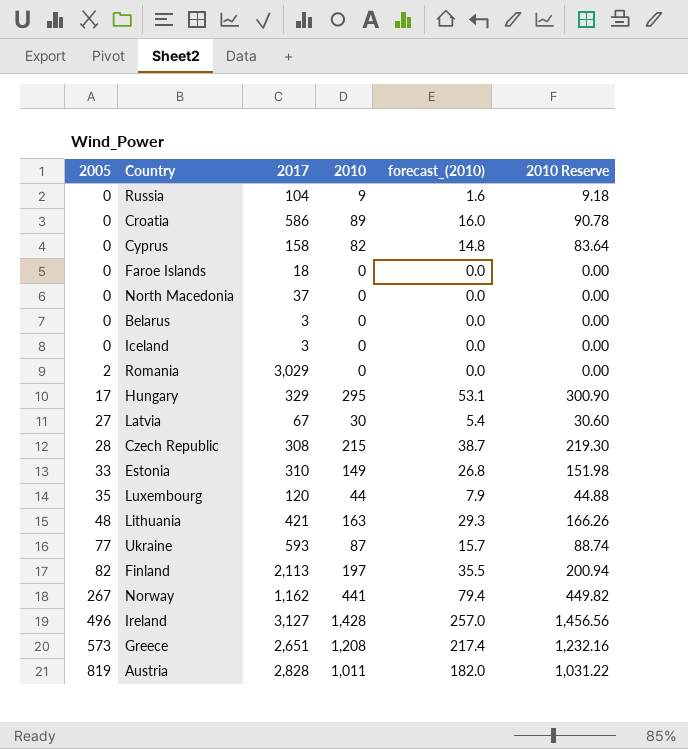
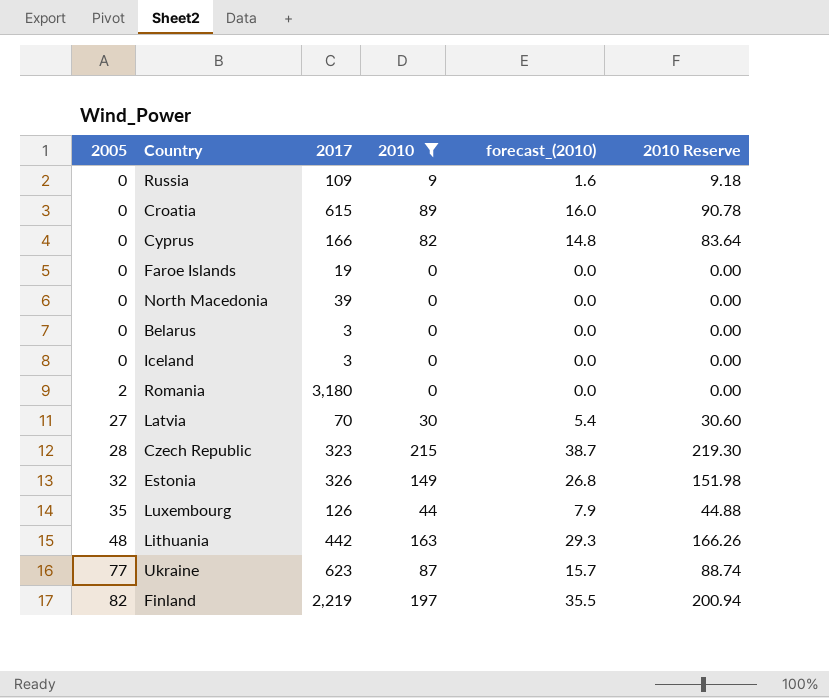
filter: none -> 2010 <= 215
Russia | 2017: 104 -> 109
Croatia | 2017: 586 -> 615
Cyprus | 2017: 158 -> 166
Faroe Islands | 2017: 18 -> 19
North Macedonia | 2017: 37 -> 39
Romania | 2017: 3,029 -> 3,180
Latvia | 2017: 67 -> 70
Czech Republic | 2017: 308 -> 323
Estonia | 2005: 33 -> 32
Estonia | 2017: 310 -> 326
Luxembourg | 2017: 120 -> 126
Lithuania | 2017: 421 -> 442
Ukraine | 2017: 593 -> 623
Finland | 2017: 2,113 -> 2,219

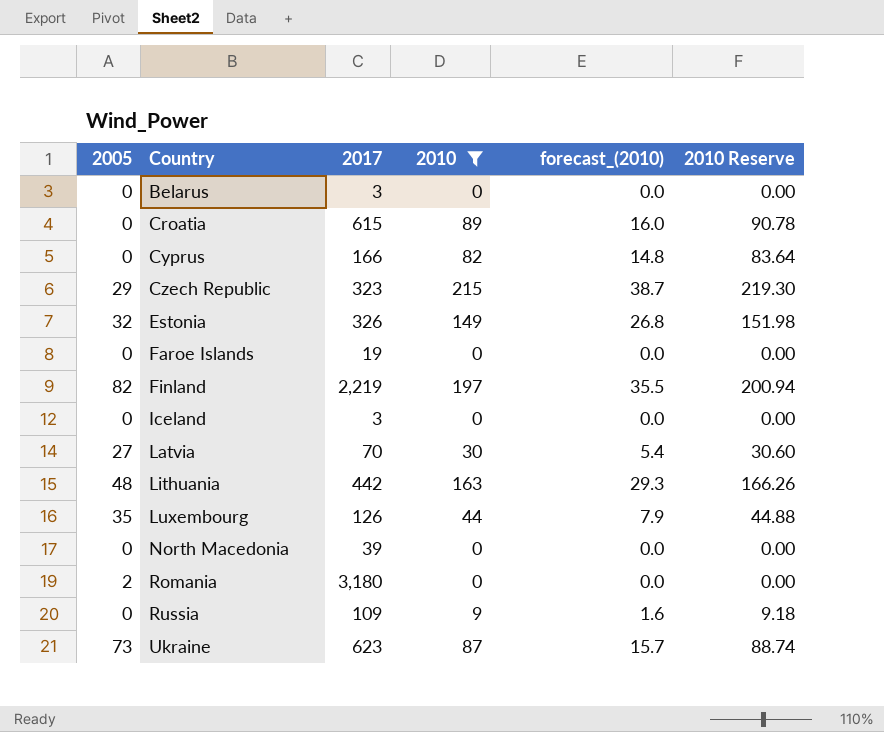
row order: 2005 ascending -> Country ascending
Czech Republic | 2005: 28 -> 29
Ukraine | 2005: 77 -> 73

